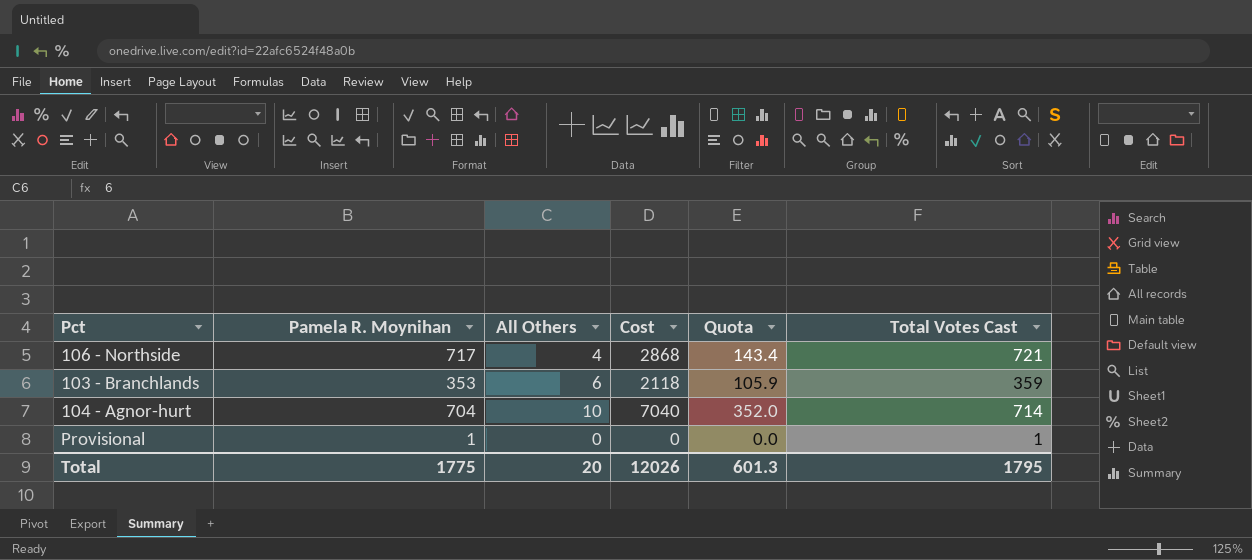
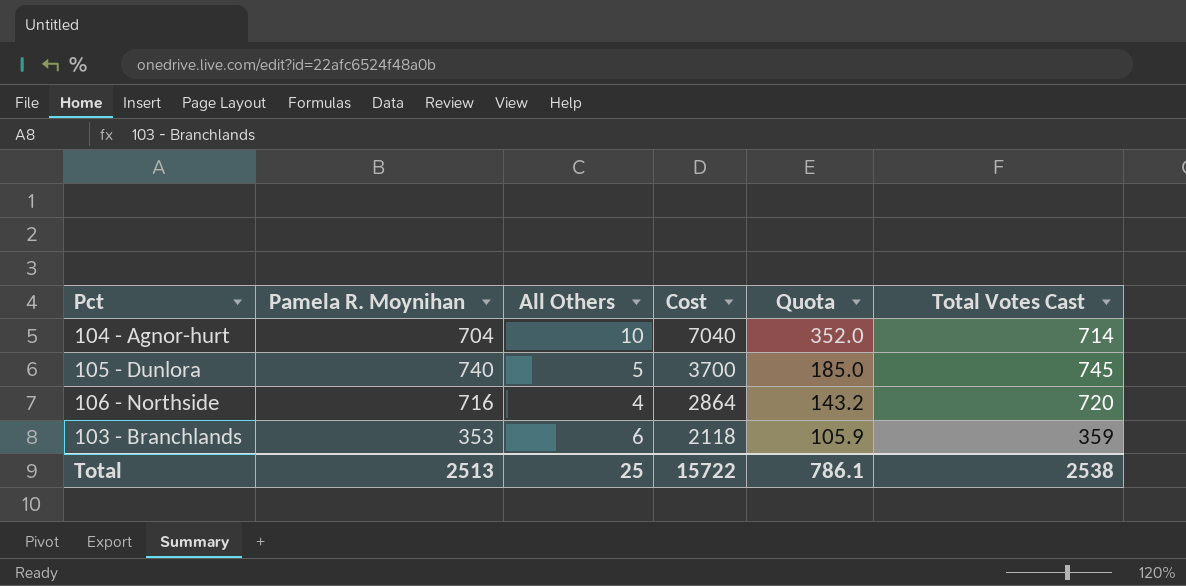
row order: none -> Cost descending
row Provisional: 1 | 0 | 0 | 0.0 | 1 -> none
row 105 - Dunlora: none -> 740 | 5 | 3700 | 185.0 | 745
106 - Northside | Pamela R. Moynihan: 717 -> 716
106 - Northside | Cost: 2868 -> 2864
106 - Northside | Quota: 143.4 -> 143.2
106 - Northside | Total Votes Cast: 721 -> 720
Total | Pamela R. Moynihan: 1775 -> 2513
Total | All Others: 20 -> 25
Total | Cost: 12026 -> 15722
Total | Quota: 601.3 -> 786.1
Total | Total Votes Cast: 1795 -> 2538

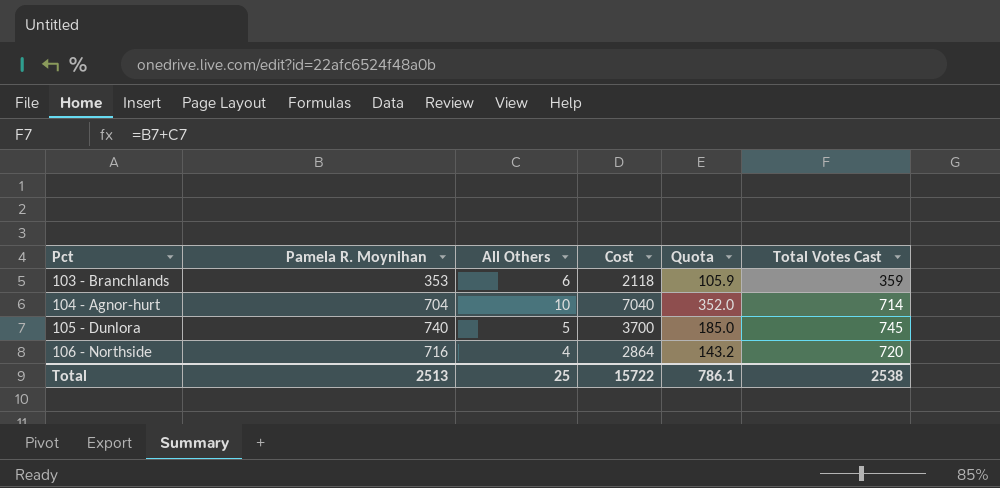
row order: Cost descending -> Pct ascending

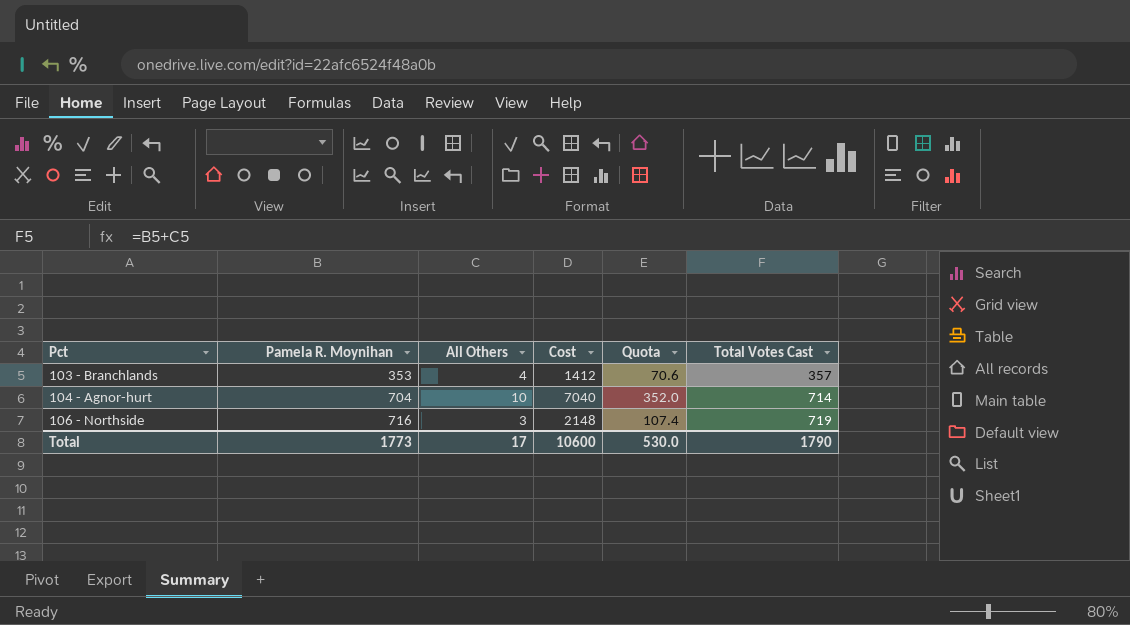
row 105 - Dunlora: 740 | 5 | 3700 | 185.0 | 745 -> none
103 - Branchlands | All Others: 6 -> 4
103 - Branchlands | Cost: 2118 -> 1412
103 - Branchlands | Quota: 105.9 -> 70.6
103 - Branchlands | Total Votes Cast: 359 -> 357
106 - Northside | All Others: 4 -> 3
106 - Northside | Cost: 2864 -> 2148
106 - Northside | Quota: 143.2 -> 107.4
106 - Northside | Total Votes Cast: 720 -> 719
Total | Pamela R. Moynihan: 2513 -> 1773
Total | All Others: 25 -> 17
Total | Cost: 15722 -> 10600
Total | Quota: 786.1 -> 530.0
Total | Total Votes Cast: 2538 -> 1790

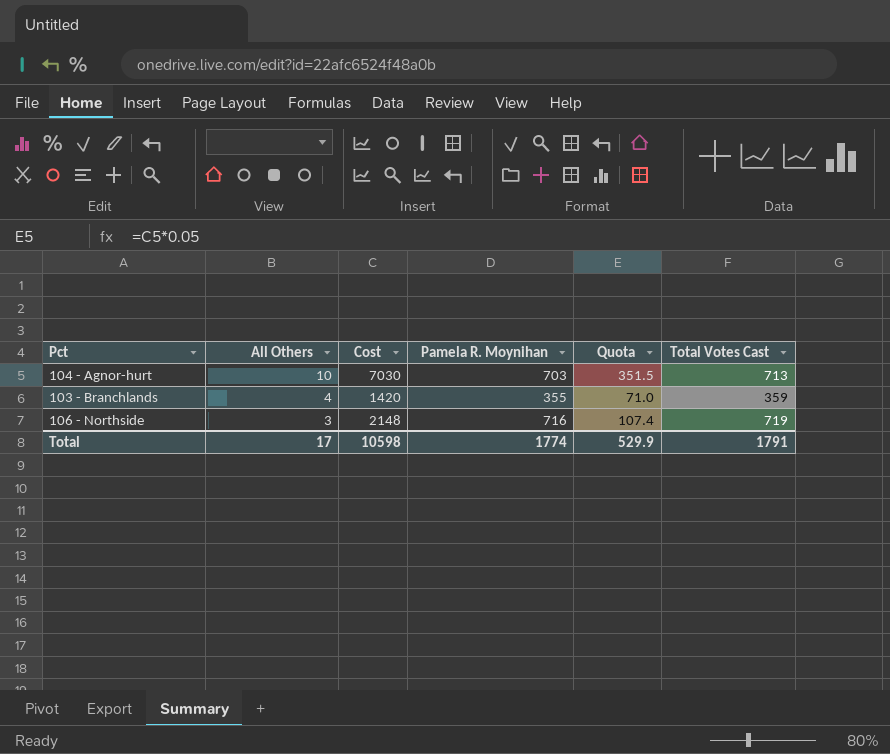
row order: Pct ascending -> All Others descending
column Pamela R. Moynihan | position: 2 -> 4
104 - Agnor-hurt | Cost: 7040 -> 7030
104 - Agnor-hurt | Pamela R. Moynihan: 704 -> 703
104 - Agnor-hurt | Quota: 352.0 -> 351.5
104 - Agnor-hurt | Total Votes Cast: 714 -> 713
103 - Branchlands | Cost: 1412 -> 1420
103 - Branchlands | Pamela R. Moynihan: 353 -> 355
103 - Branchlands | Quota: 70.6 -> 71.0
103 - Branchlands | Total Votes Cast: 357 -> 359
Total | Cost: 10600 -> 10598
Total | Pamela R. Moynihan: 1773 -> 1774
Total | Quota: 530.0 -> 529.9
Total | Total Votes Cast: 1790 -> 1791

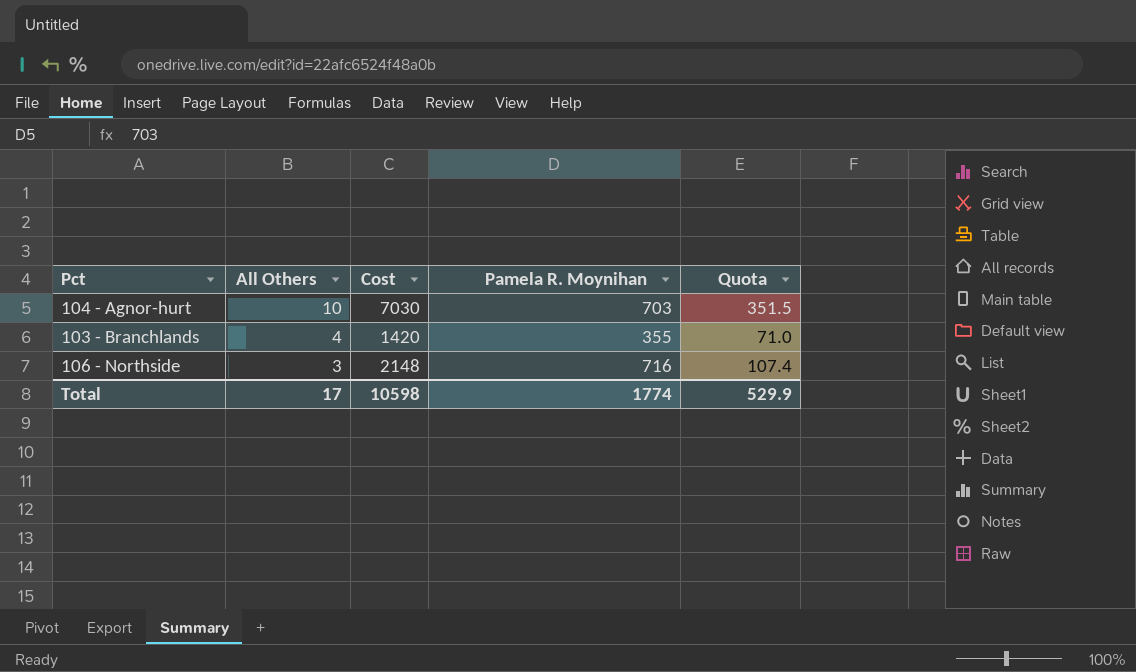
column Total Votes Cast | formula: [All Others] + [Pamela R. Moynihan] -> none

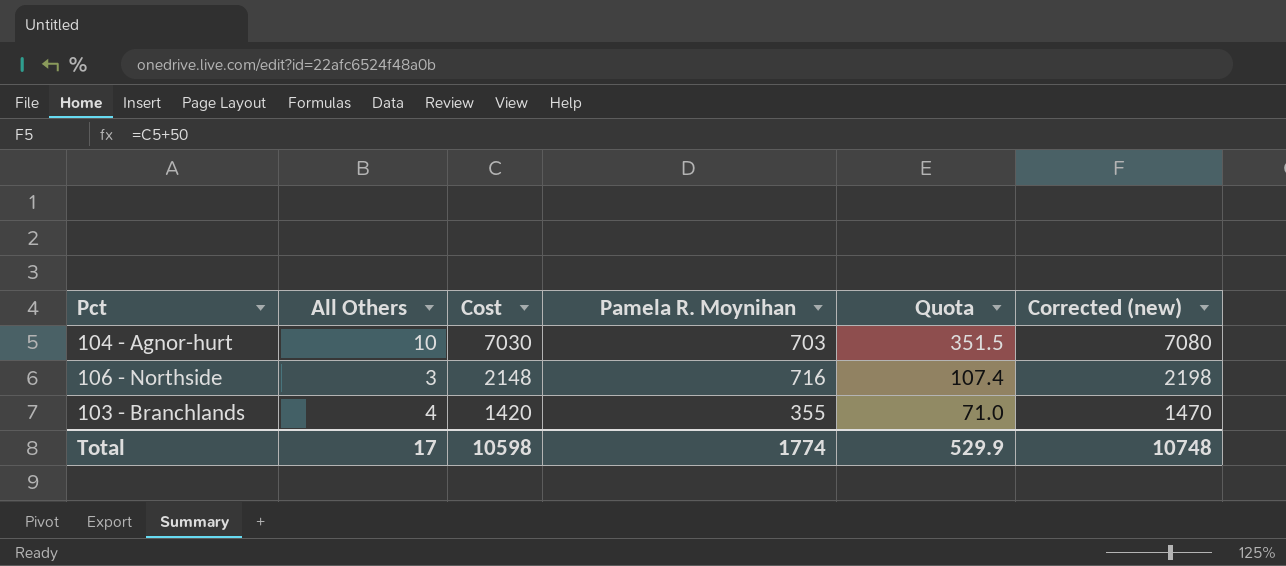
row order: All Others descending -> Cost descending
column Corrected (new) | formula: none -> [Cost] + 50

